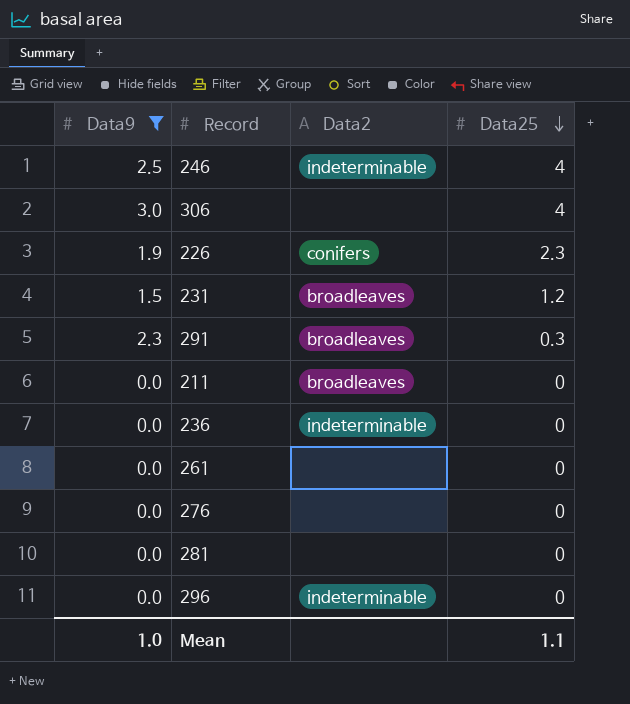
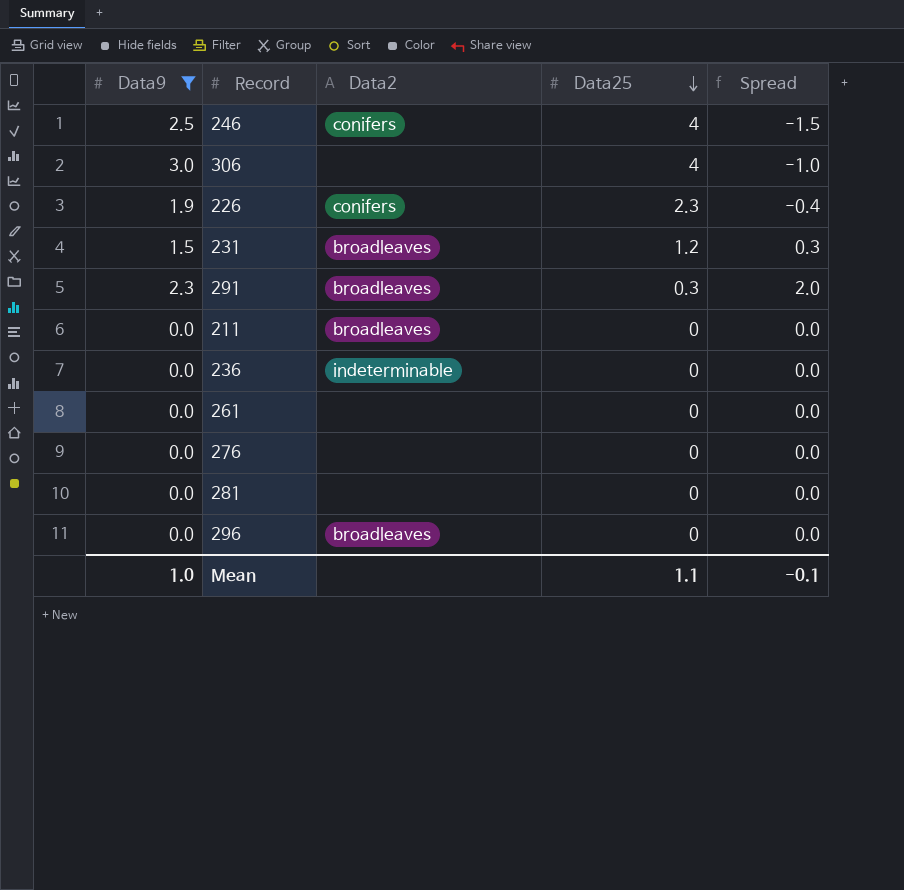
column Spread | formula: none -> [Data9] - [Data25]
246 | Data2: indeterminable -> conifers
296 | Data2: indeterminable -> broadleaves

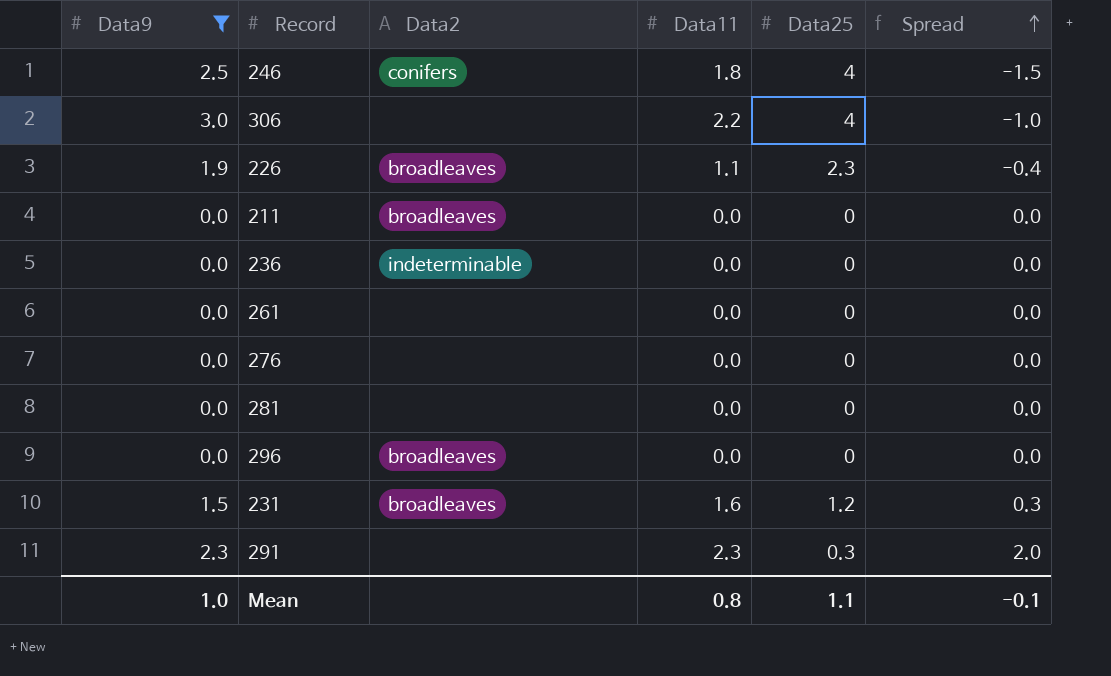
row order: Data25 descending -> Spread ascending
column Data11 | position: none -> 4
226 | Data2: conifers -> broadleaves
291 | Data2: broadleaves -> none

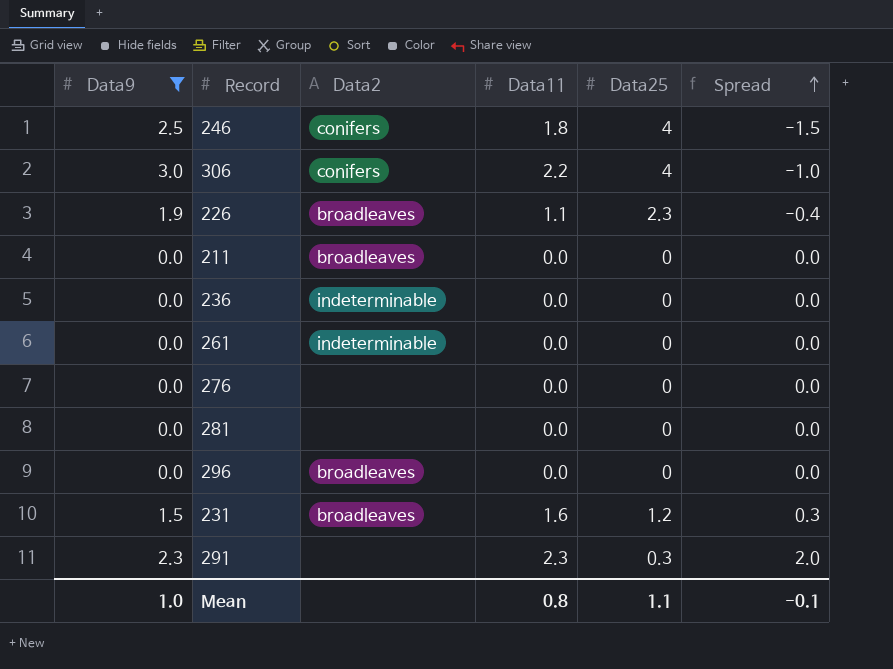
306 | Data2: none -> conifers
261 | Data2: none -> indeterminable

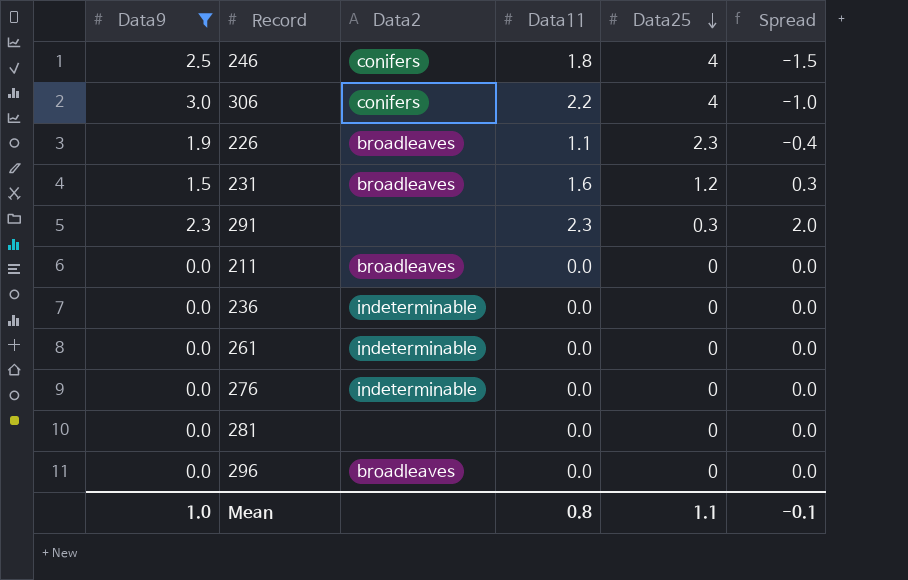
row order: Spread ascending -> Data25 descending
276 | Data2: none -> indeterminable

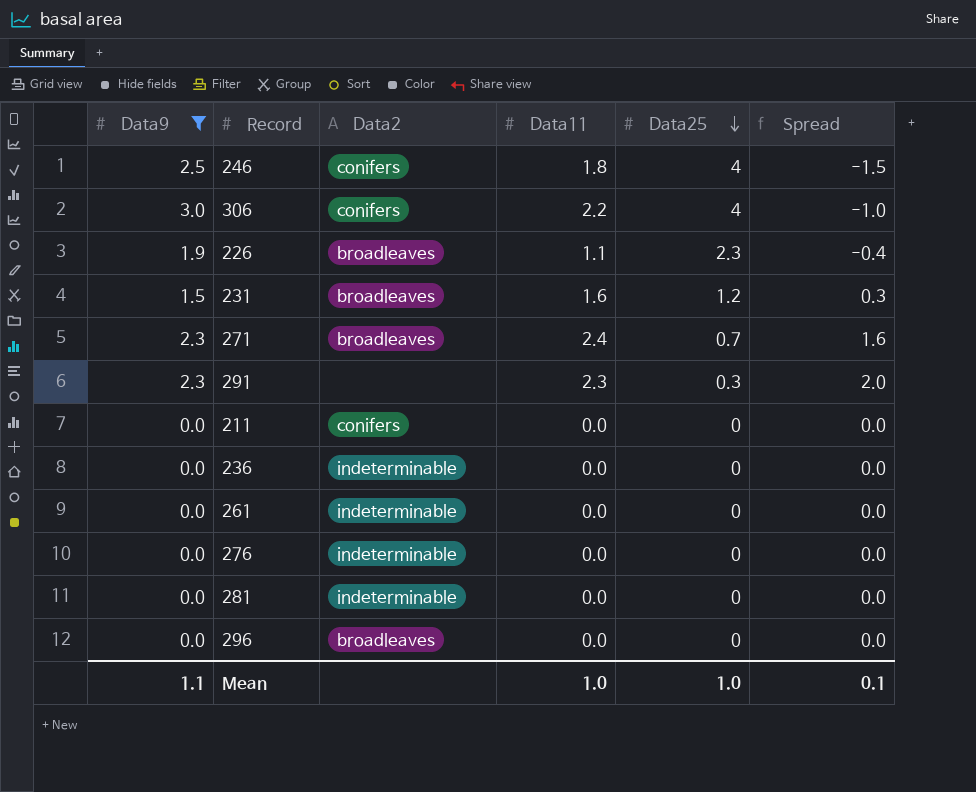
row 271: none -> 2.3 | broadleaves | 2.4 | 0.7 | 1.6
211 | Data2: broadleaves -> conifers
281 | Data2: none -> indeterminable
Mean | Data9: 1.0 -> 1.1
Mean | Data11: 0.8 -> 1.0
Mean | Data25: 1.1 -> 1.0
Mean | Spread: -0.1 -> 0.1

